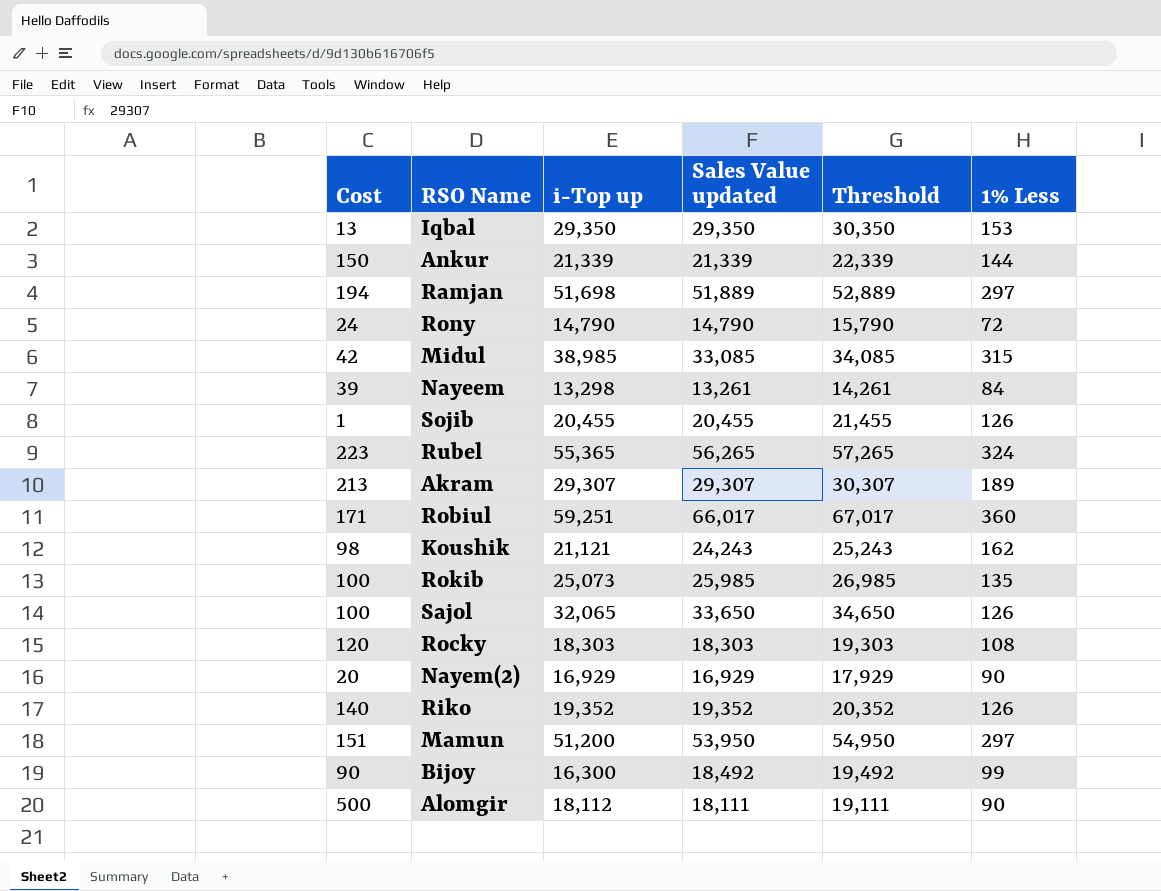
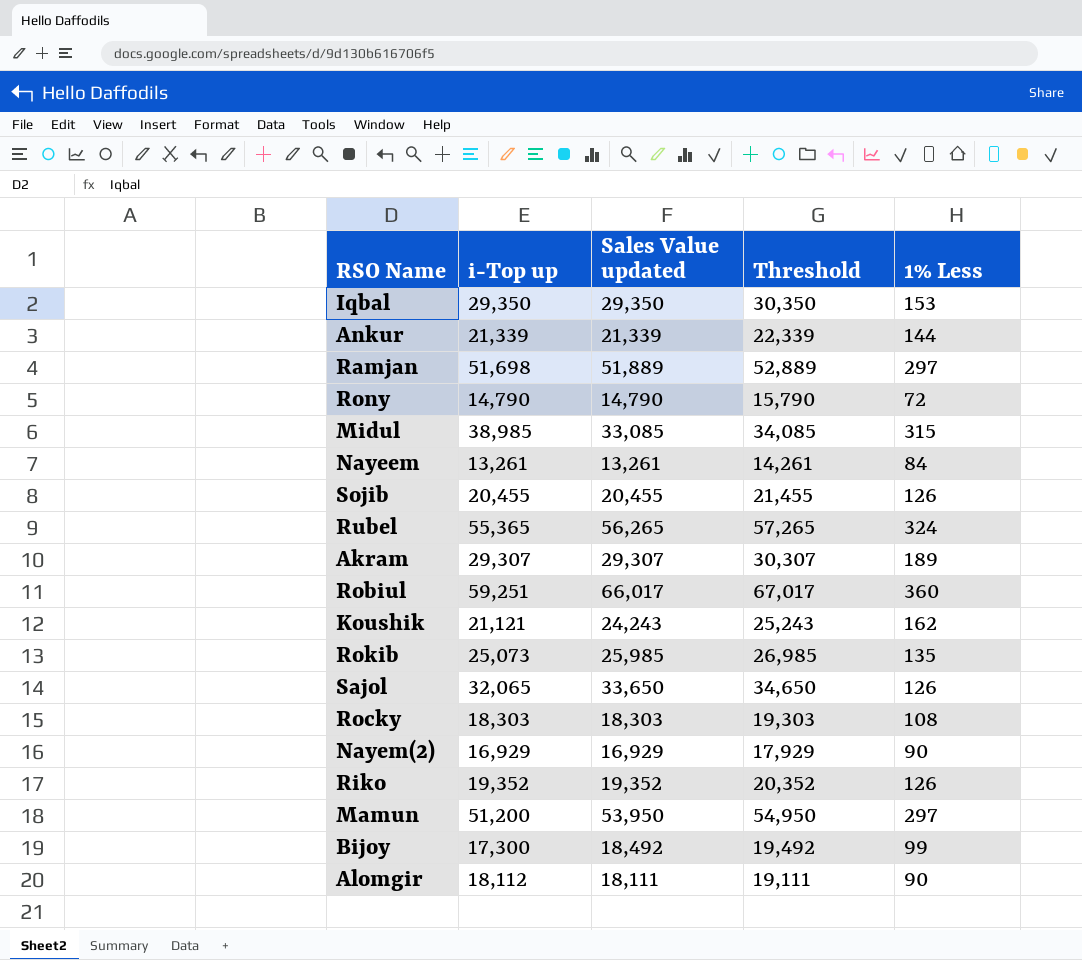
column Cost | position: 1 -> none
Nayeem | i-Top up: 13,298 -> 13,261
Bijoy | i-Top up: 16,300 -> 17,300

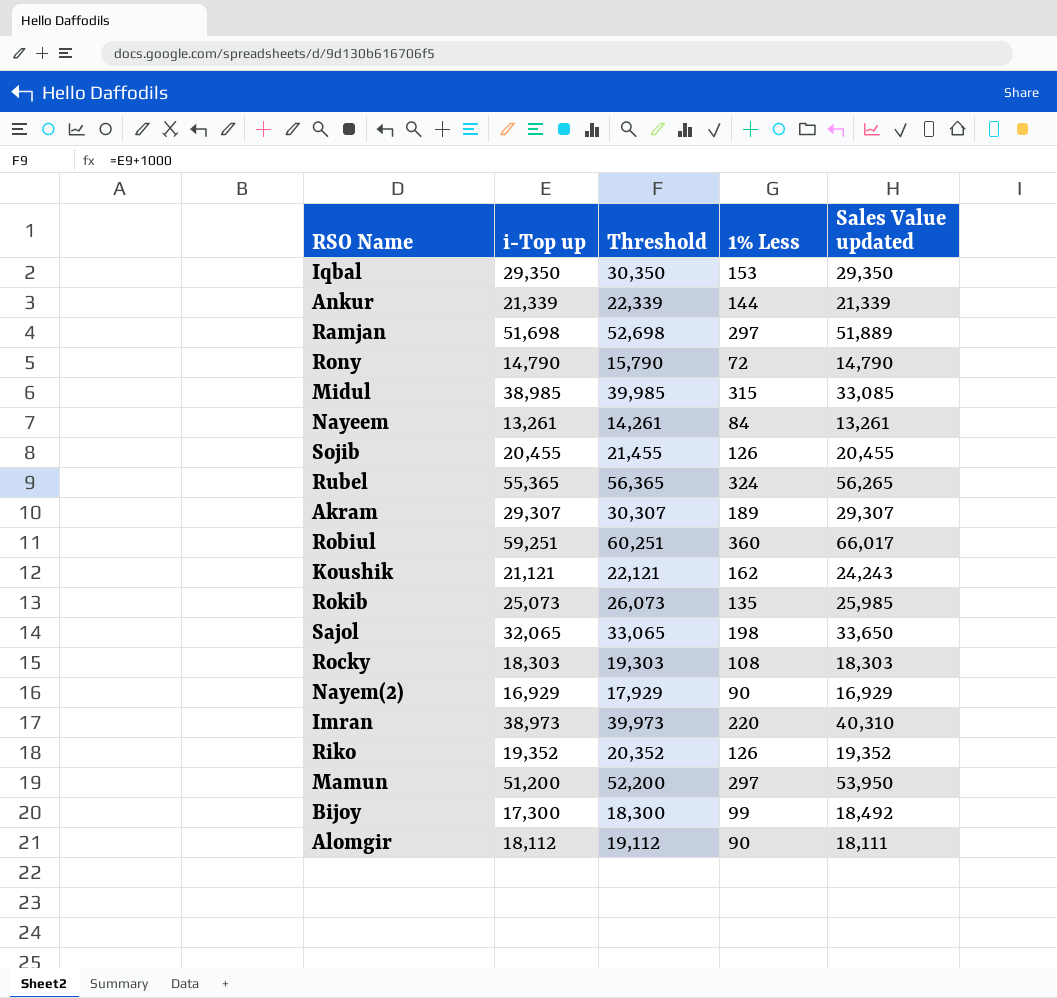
column Threshold | formula: [Sales Value updated] + 1000 -> [i-Top up] + 1000
column Sales Value updated | position: 3 -> 5
Sajol | 1% Less: 126 -> 198
row Imran: none -> 38,973 | 39,973 | 220 | 40,310

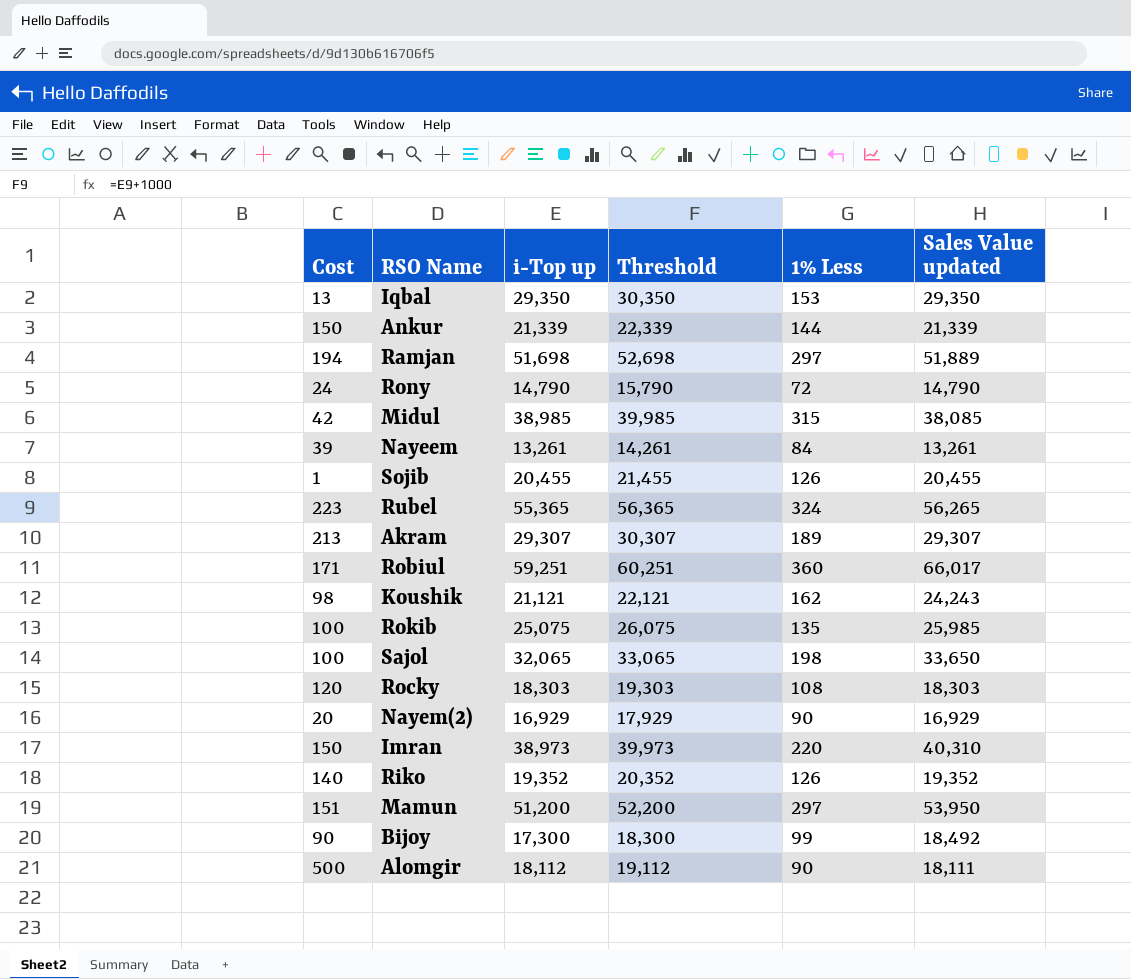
column Cost | position: none -> 1
Midul | Sales Value updated: 33,085 -> 38,085
Rokib | i-Top up: 25,073 -> 25,075
Rokib | Threshold: 26,073 -> 26,075

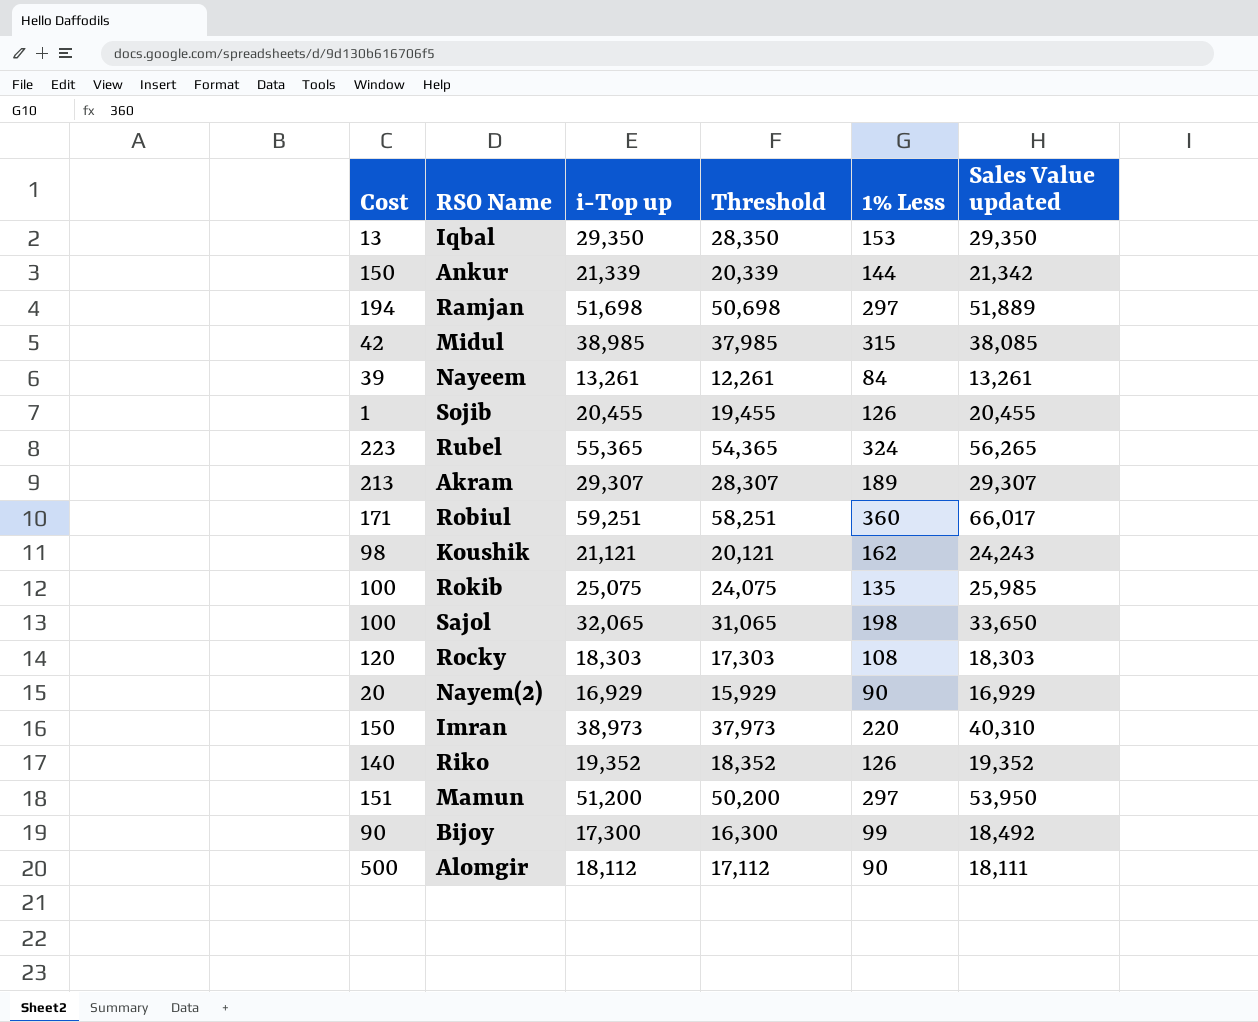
column Threshold | formula: [i-Top up] + 1000 -> [i-Top up] - 1000
row Rony: 24 | 14,790 | 15,790 | 72 | 14,790 -> none
Ankur | Sales Value updated: 21,339 -> 21,342

